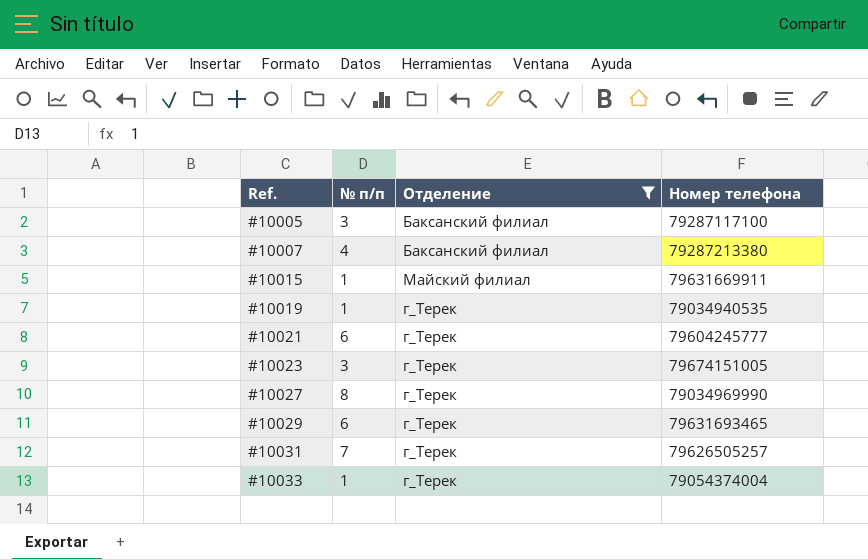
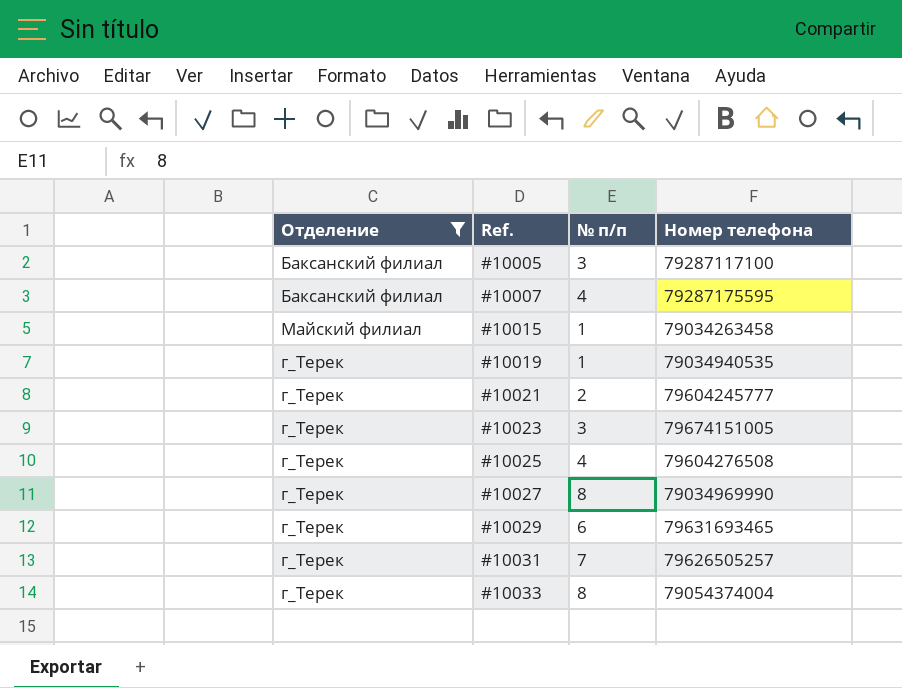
column Отделение | position: 3 -> 1
#10007 | Номер телефона: 79287213380 -> 79287175595
#10015 | Номер телефона: 79631669911 -> 79034263458
#10021 | № п/п: 6 -> 2
row #10025: none -> г_Терек | 4 | 79604276508
#10033 | № п/п: 1 -> 8

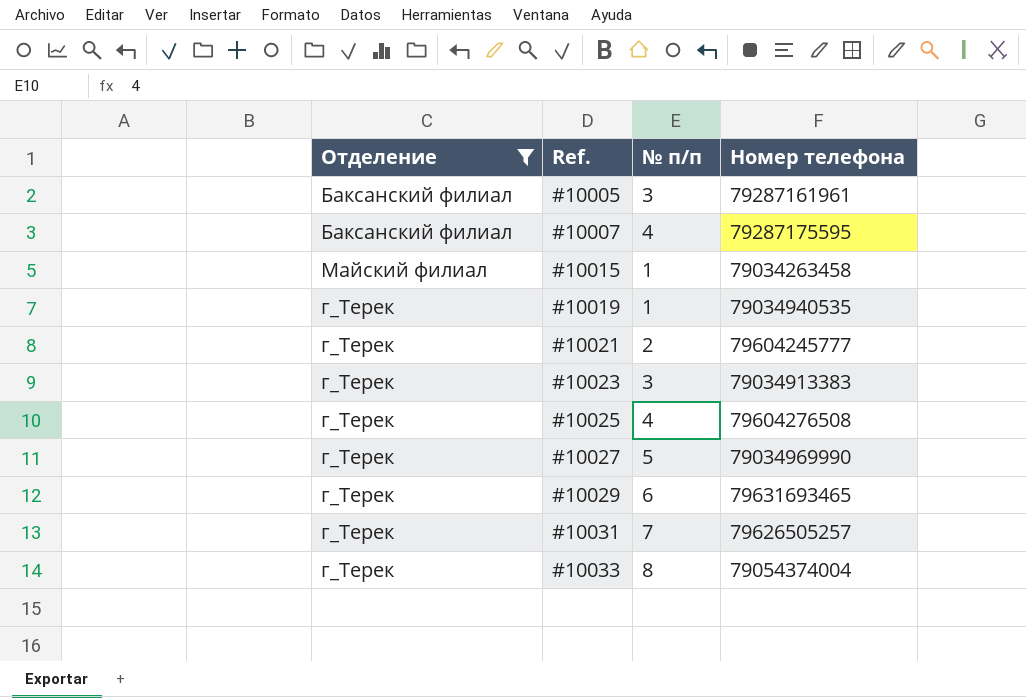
#10005 | Номер телефона: 79287117100 -> 79287161961
#10023 | Номер телефона: 79674151005 -> 79034913383
#10027 | № п/п: 8 -> 5

